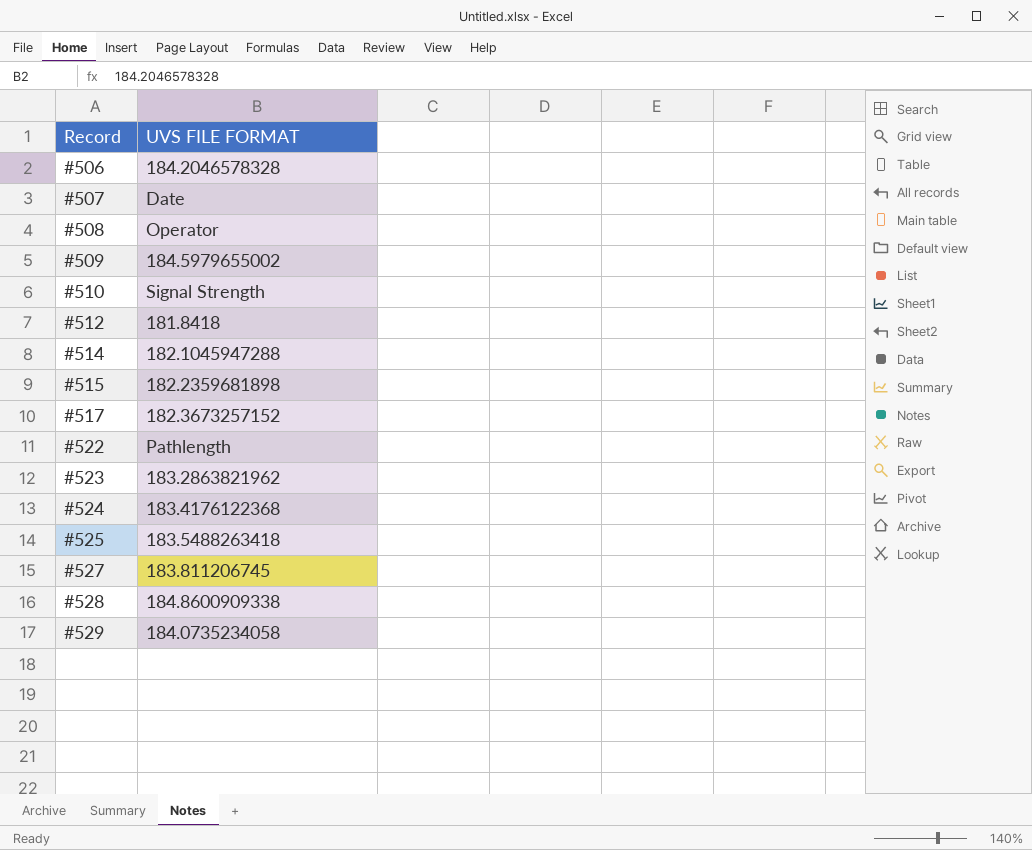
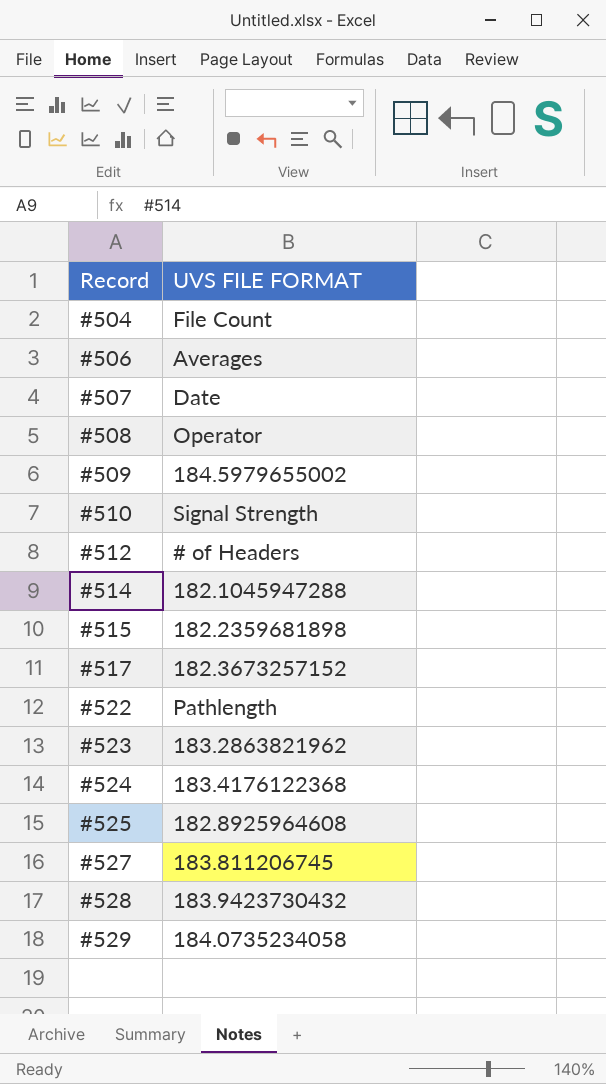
row #504: none -> File Count
#506 | UVS FILE FORMAT: 184.2046578328 -> Averages
#512 | UVS FILE FORMAT: 181.8418 -> # of Headers
#525 | UVS FILE FORMAT: 183.5488263418 -> 182.8925964608
#528 | UVS FILE FORMAT: 184.8600909338 -> 183.9423730432

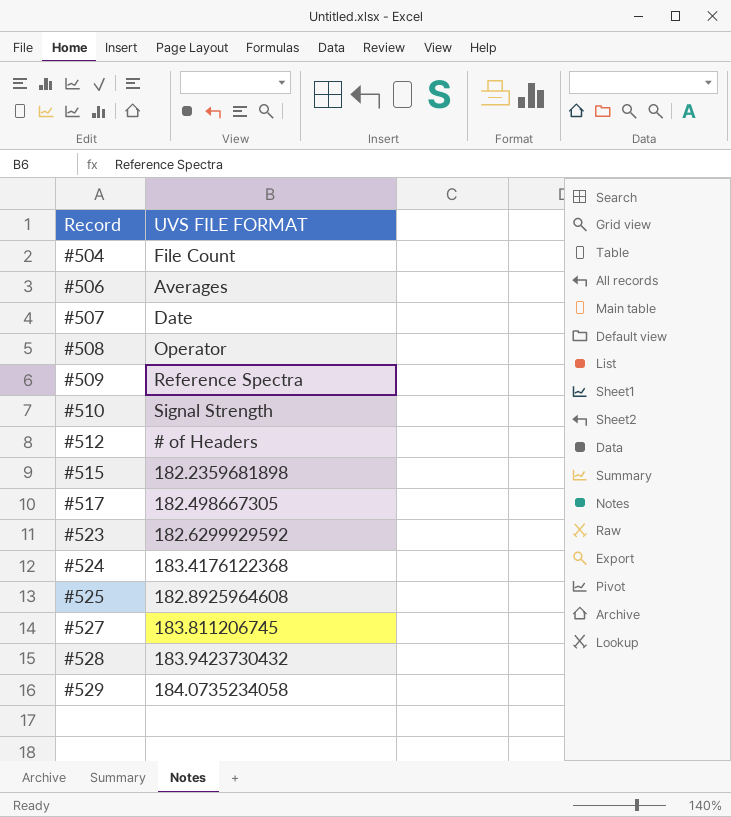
row #514: 182.1045947288 -> none
row #522: Pathlength -> none
#509 | UVS FILE FORMAT: 184.5979655002 -> Reference Spectra
#517 | UVS FILE FORMAT: 182.3673257152 -> 182.498667305
#523 | UVS FILE FORMAT: 183.2863821962 -> 182.6299929592

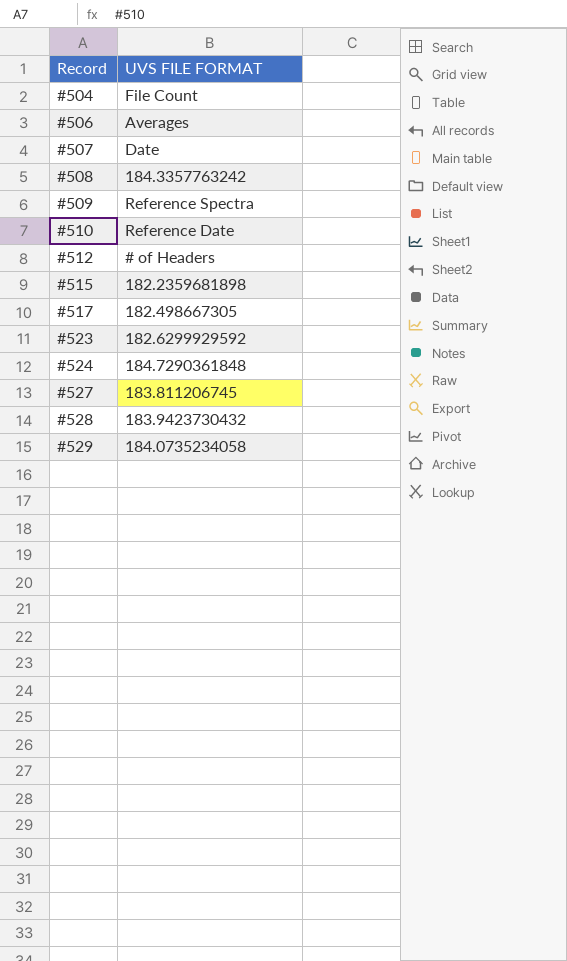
row #525: 182.8925964608 -> none
#508 | UVS FILE FORMAT: Operator -> 184.3357763242
#510 | UVS FILE FORMAT: Signal Strength -> Reference Date
#524 | UVS FILE FORMAT: 183.4176122368 -> 184.7290361848

